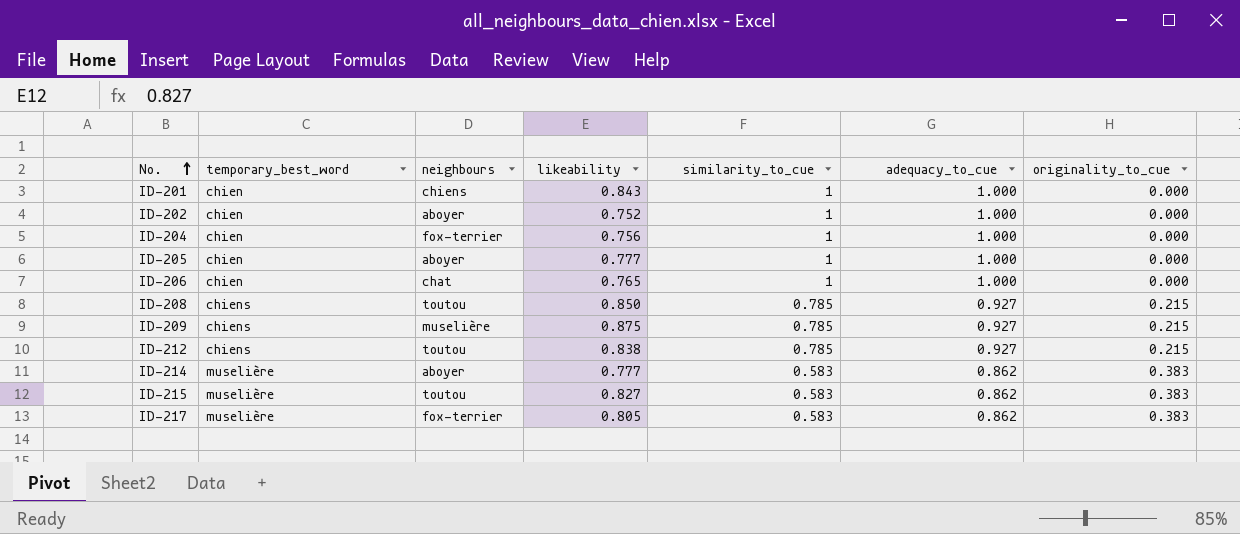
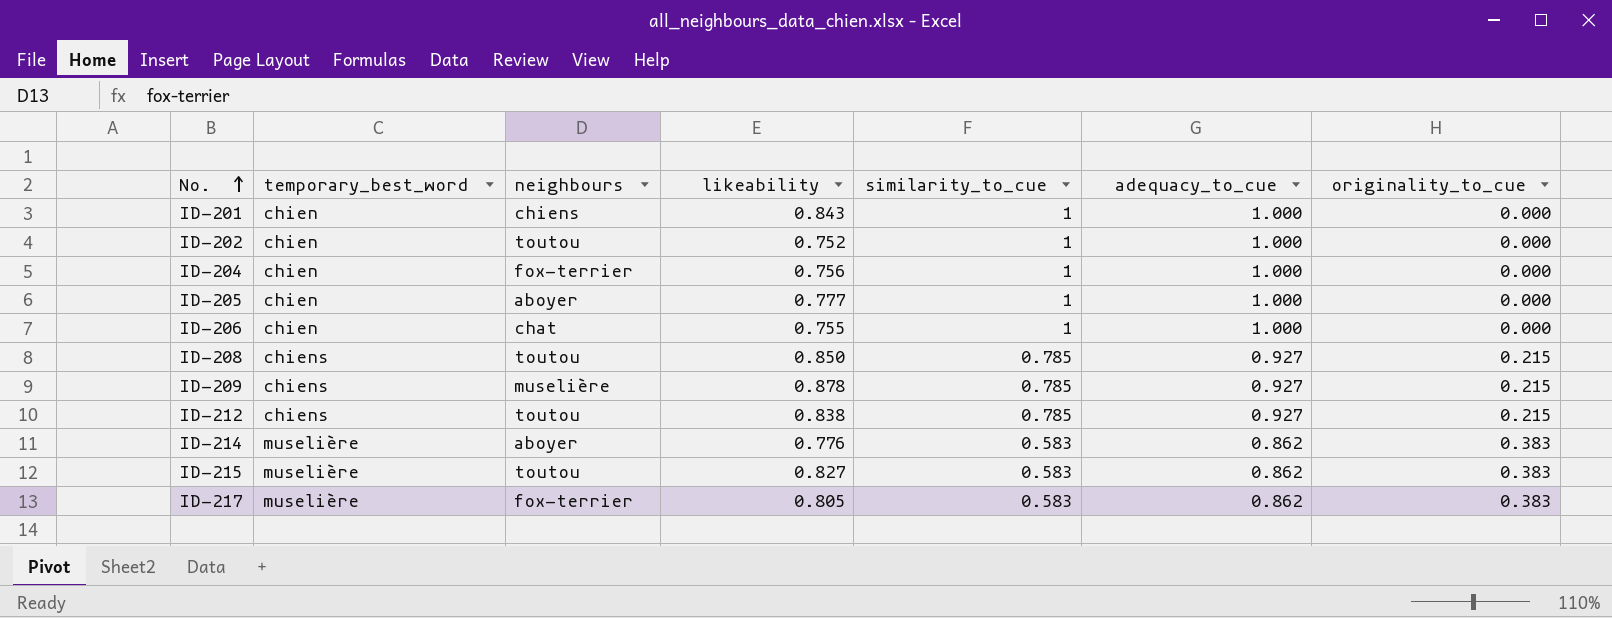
ID-202 | neighbours: aboyer -> toutou
ID-206 | likeability: 0.765 -> 0.755
ID-209 | likeability: 0.875 -> 0.878
ID-214 | likeability: 0.777 -> 0.776

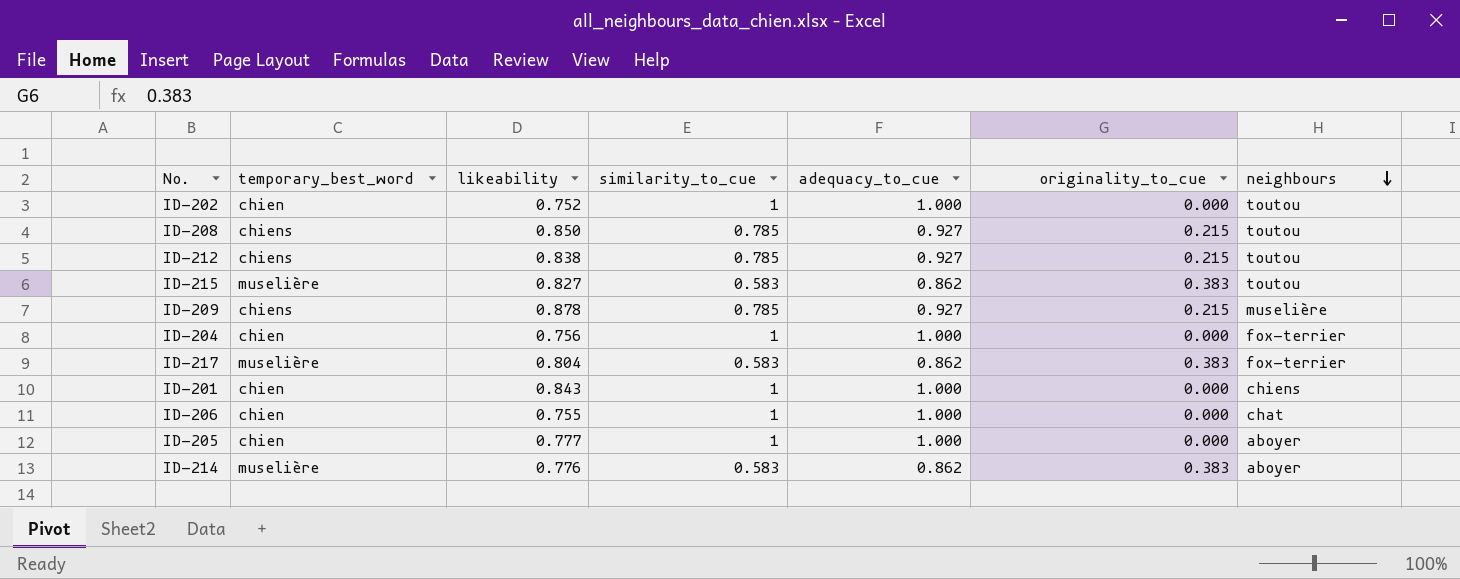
row order: No. ascending -> neighbours descending
column neighbours | position: 3 -> 7
ID-217 | likeability: 0.805 -> 0.804

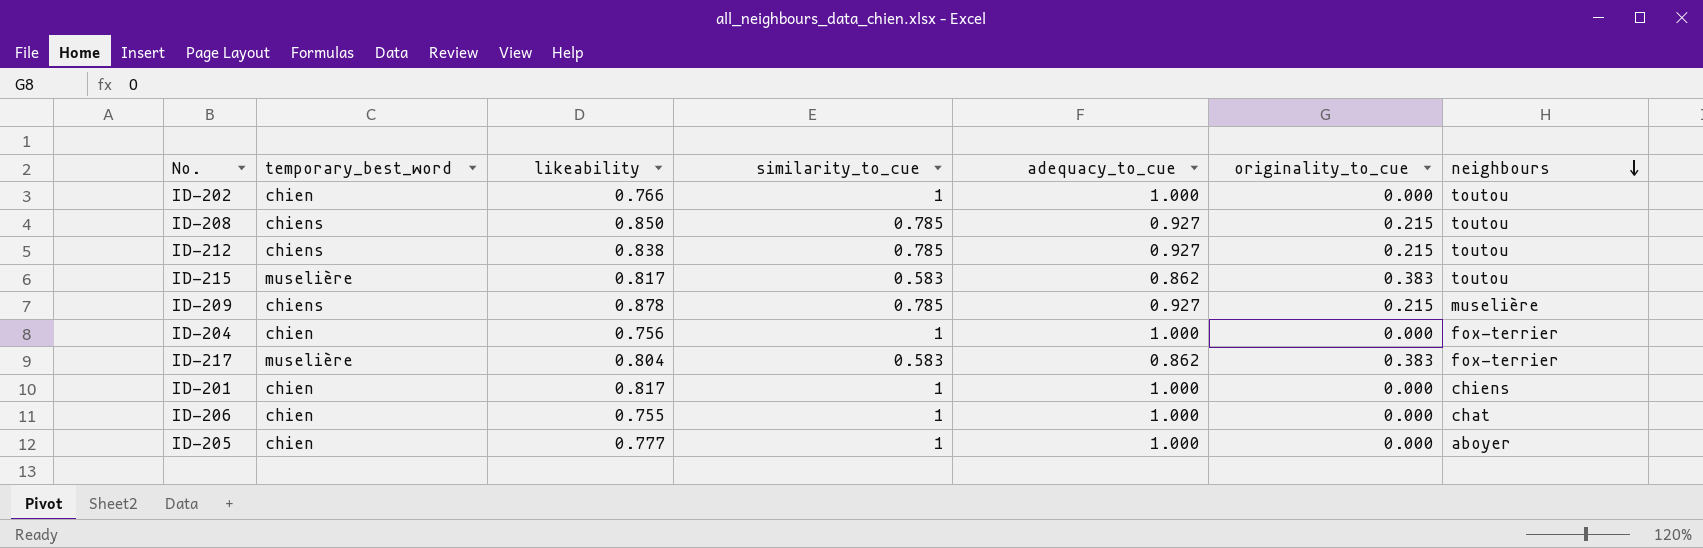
row ID-214: muselière | 0.776 | 0.583 | 0.862 | 0.383 | aboyer -> none
ID-202 | likeability: 0.752 -> 0.766
ID-215 | likeability: 0.827 -> 0.817
ID-201 | likeability: 0.843 -> 0.817

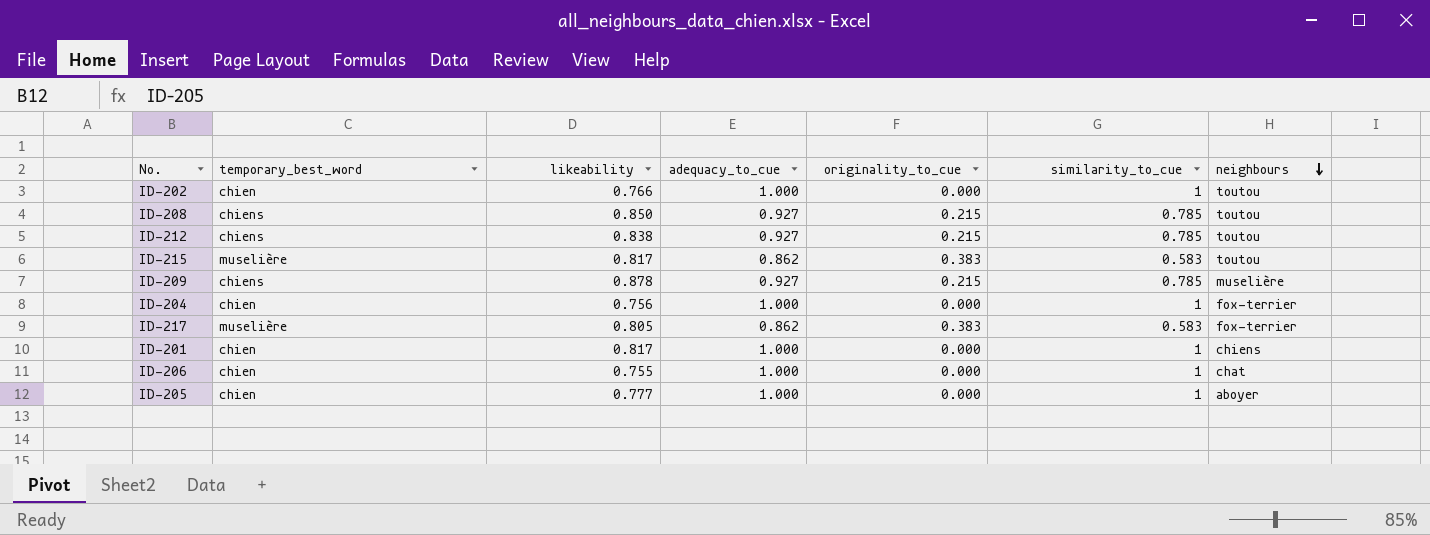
column similarity_to_cue | position: 4 -> 6
ID-217 | likeability: 0.804 -> 0.805

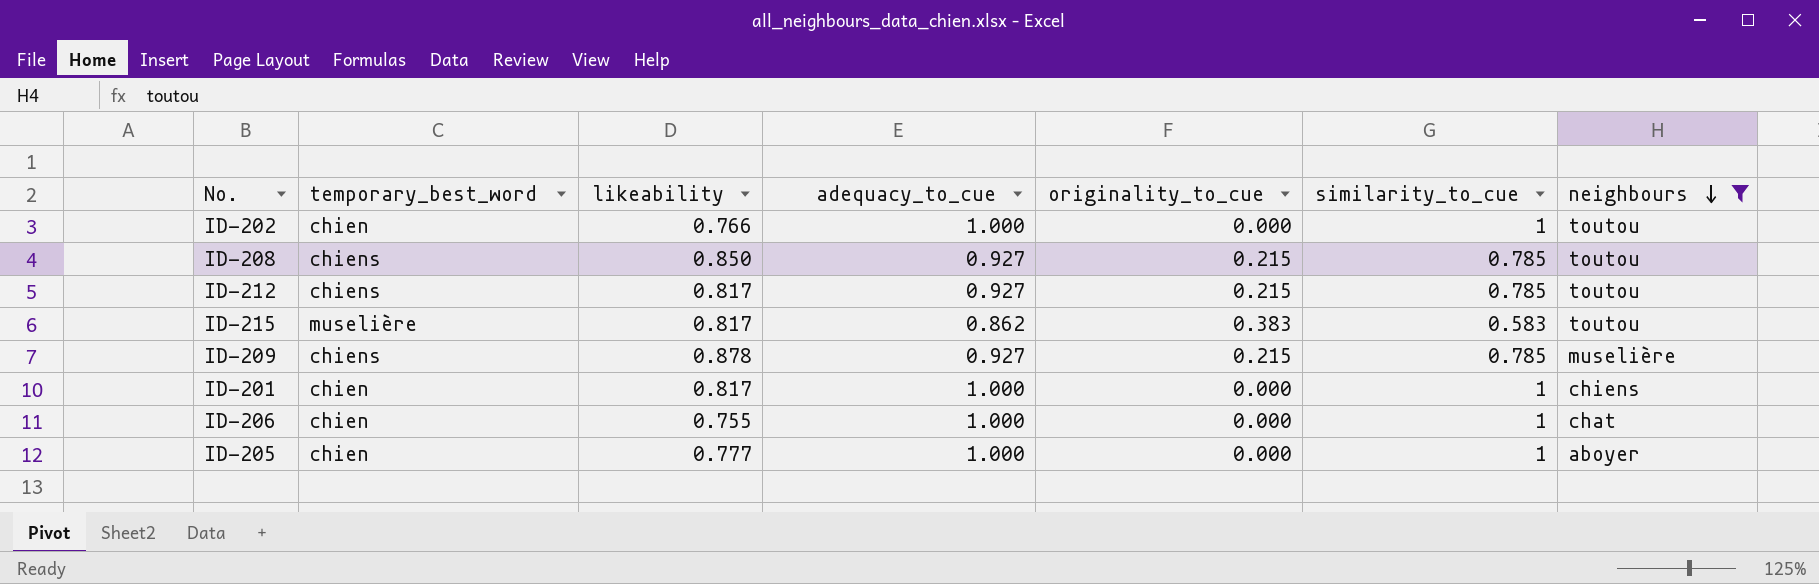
filter: none -> neighbours != fox-terrier
ID-212 | likeability: 0.838 -> 0.817

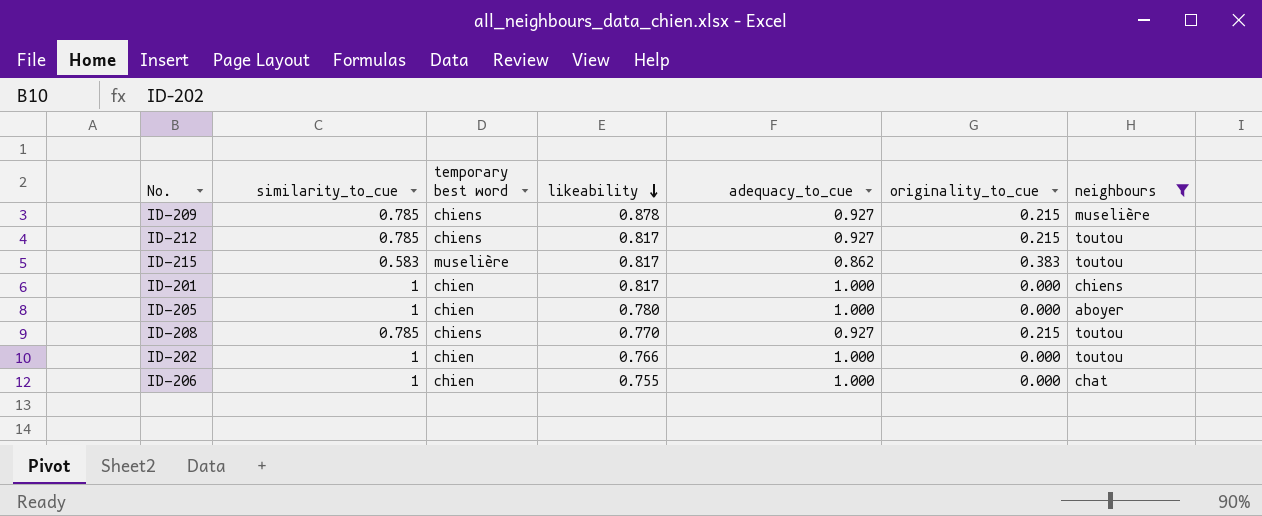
row order: neighbours descending -> likeability descending
column similarity_to_cue | position: 6 -> 2
column name: temporary_best_word -> temporary best word
ID-205 | likeability: 0.777 -> 0.780
ID-208 | likeability: 0.850 -> 0.770

